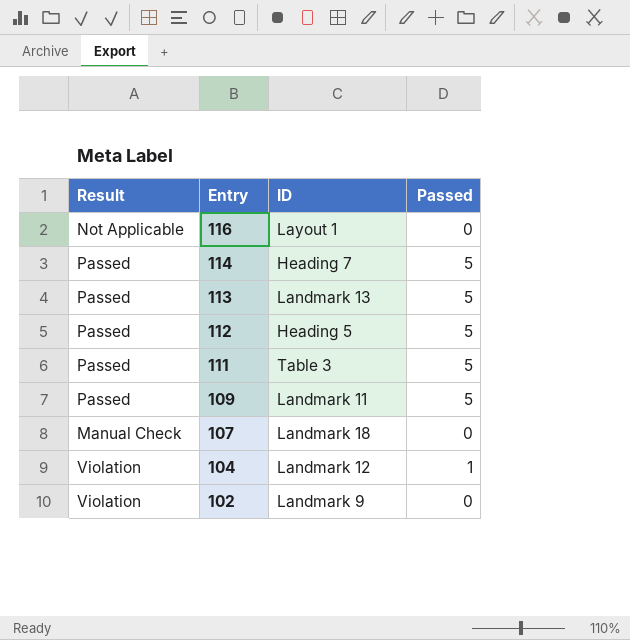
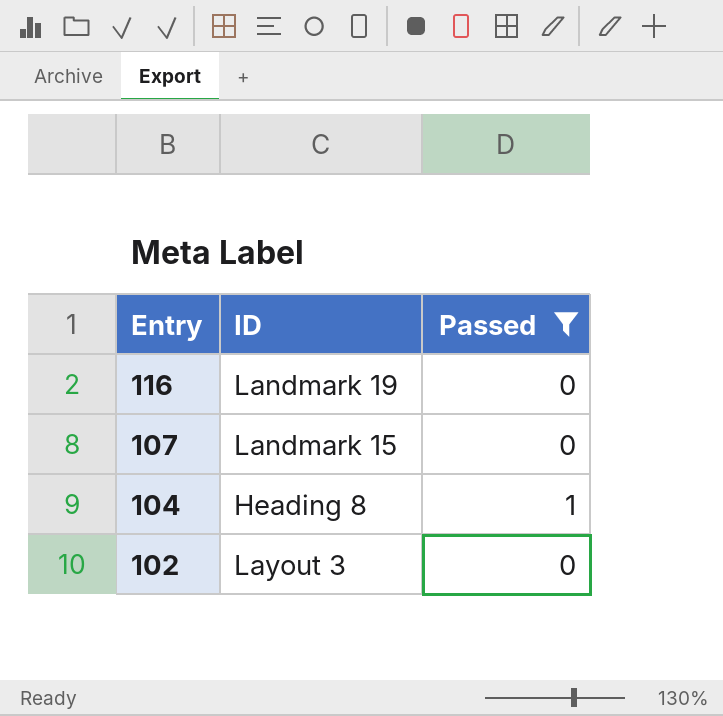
filter: none -> Passed != 5
column Result | position: 1 -> none
116 | ID: Layout 1 -> Landmark 19
107 | ID: Landmark 18 -> Landmark 15
104 | ID: Landmark 12 -> Heading 8
102 | ID: Landmark 9 -> Layout 3

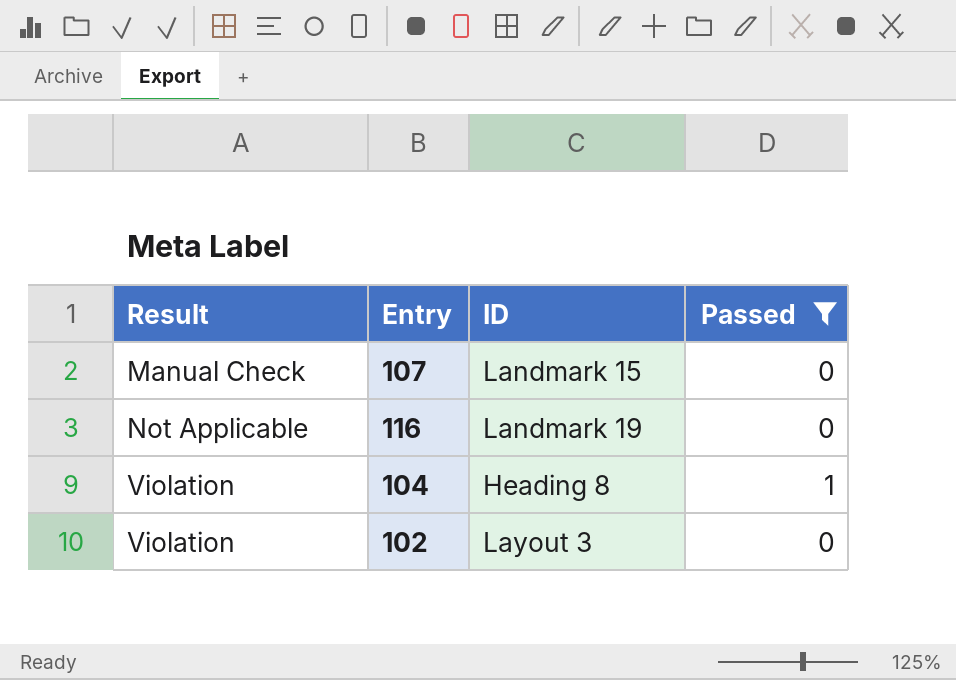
row order: Entry descending -> Result ascending
column Result | position: none -> 1

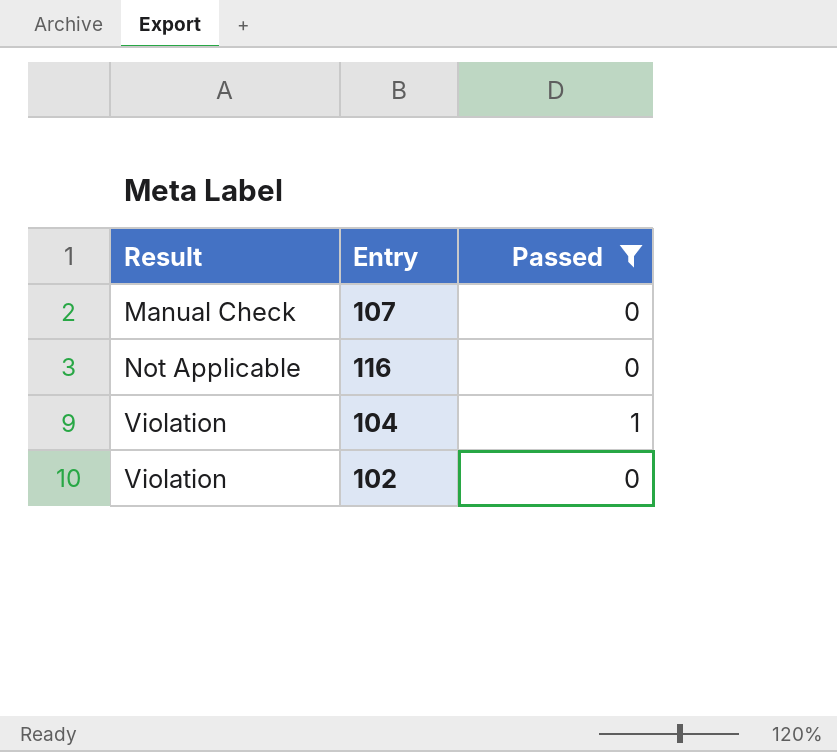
column ID | position: 3 -> none

